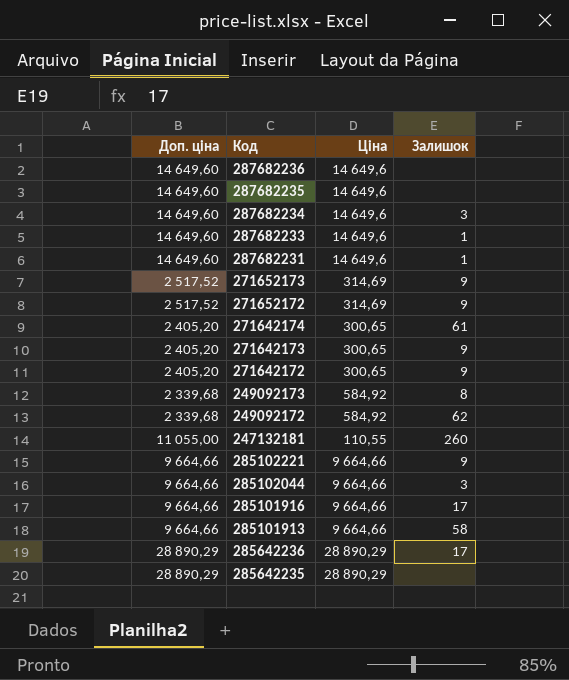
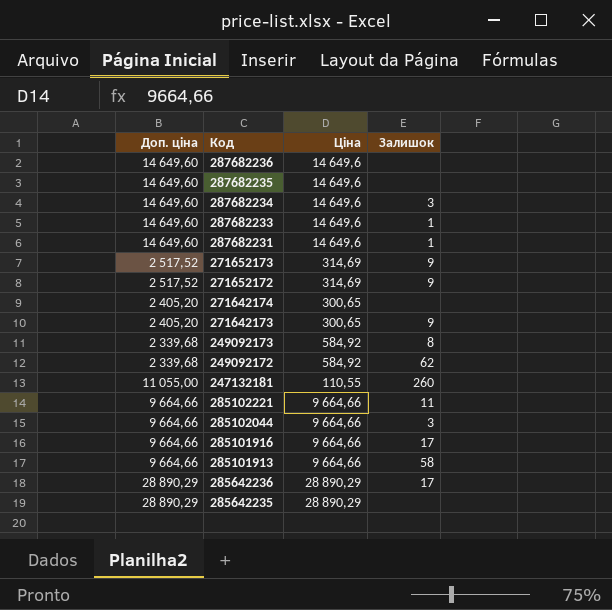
row 271642172: 2 405,20 | 300,65 | 9 -> none
271642174 | Залишок: 61 -> none
285102221 | Залишок: 9 -> 11

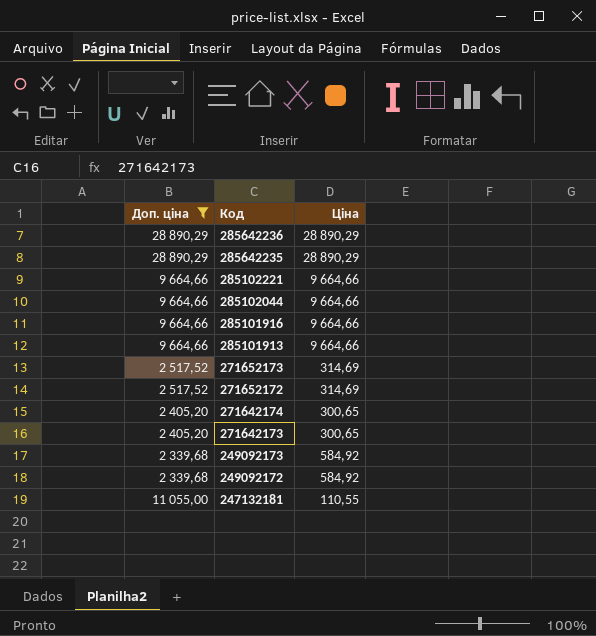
filter: none -> Доп. ціна != 14 649,60
row order: none -> Код descending
column Залишок | position: 4 -> none

